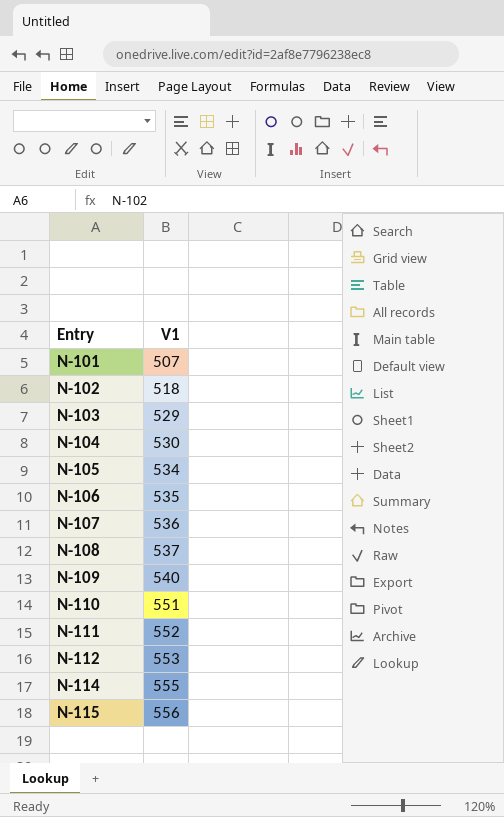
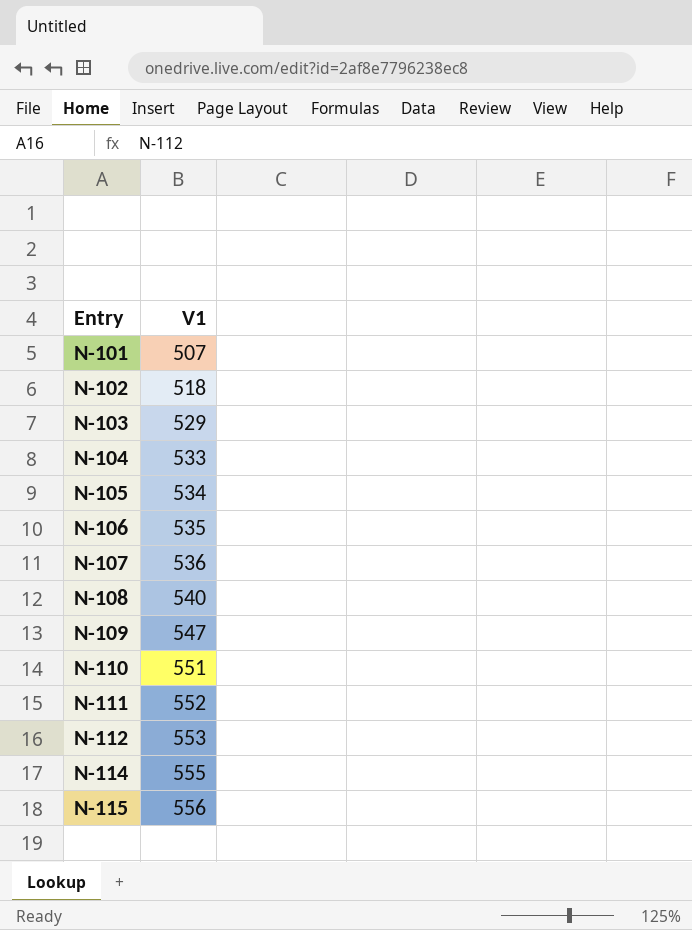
N-104 | V1: 530 -> 533
N-108 | V1: 537 -> 540
N-109 | V1: 540 -> 547

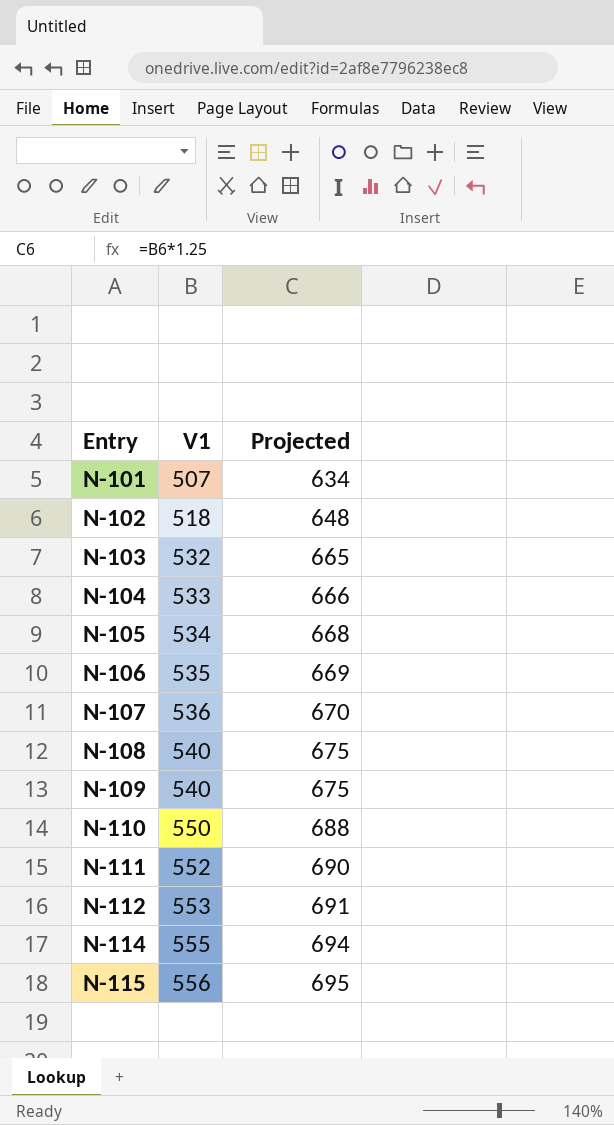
column Projected | formula: none -> [V1] * 1.25
N-103 | V1: 529 -> 532
N-109 | V1: 547 -> 540
N-110 | V1: 551 -> 550

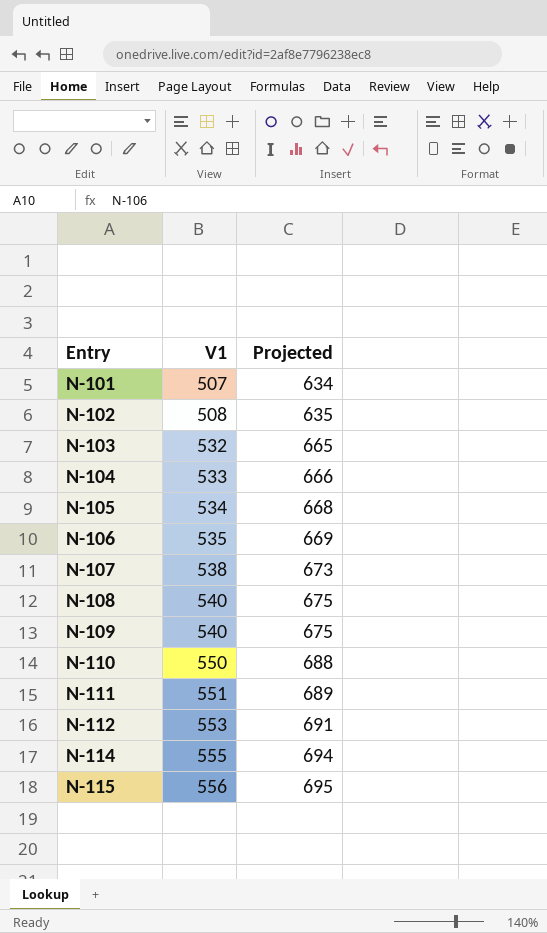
N-102 | V1: 518 -> 508
N-102 | Projected: 648 -> 635
N-107 | V1: 536 -> 538
N-107 | Projected: 670 -> 673
N-111 | V1: 552 -> 551
N-111 | Projected: 690 -> 689

